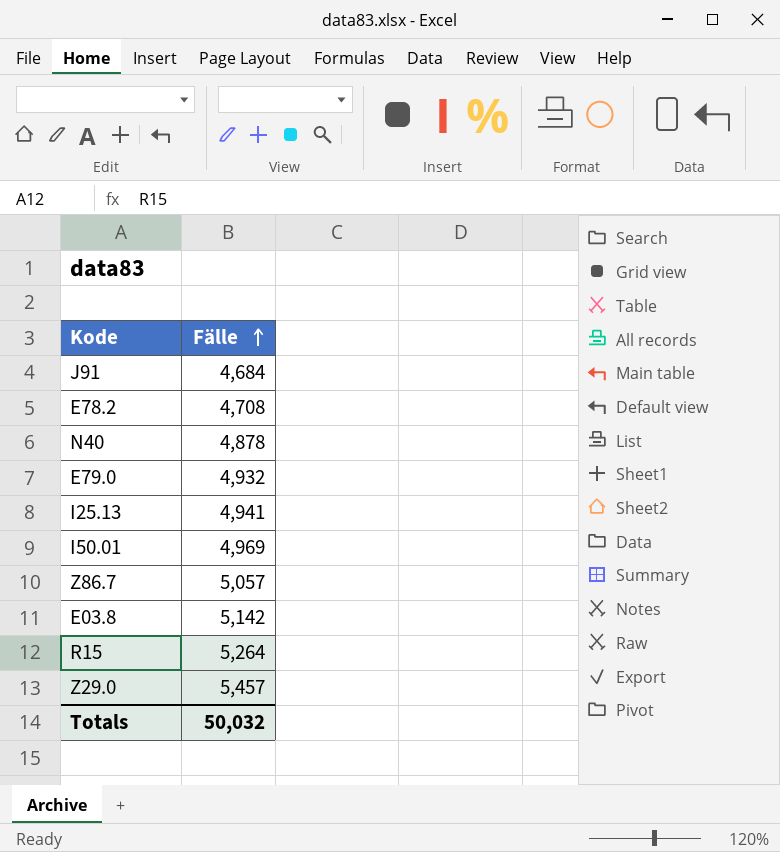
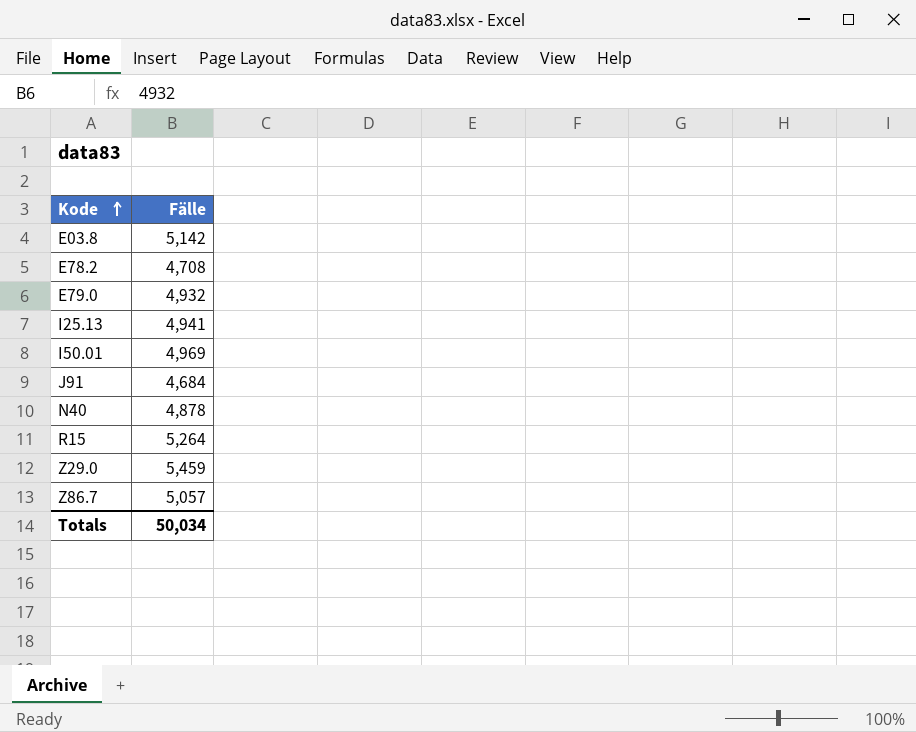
row order: Fälle ascending -> Kode ascending
Z29.0 | Fälle: 5,457 -> 5,459
Totals | Fälle: 50,032 -> 50,034

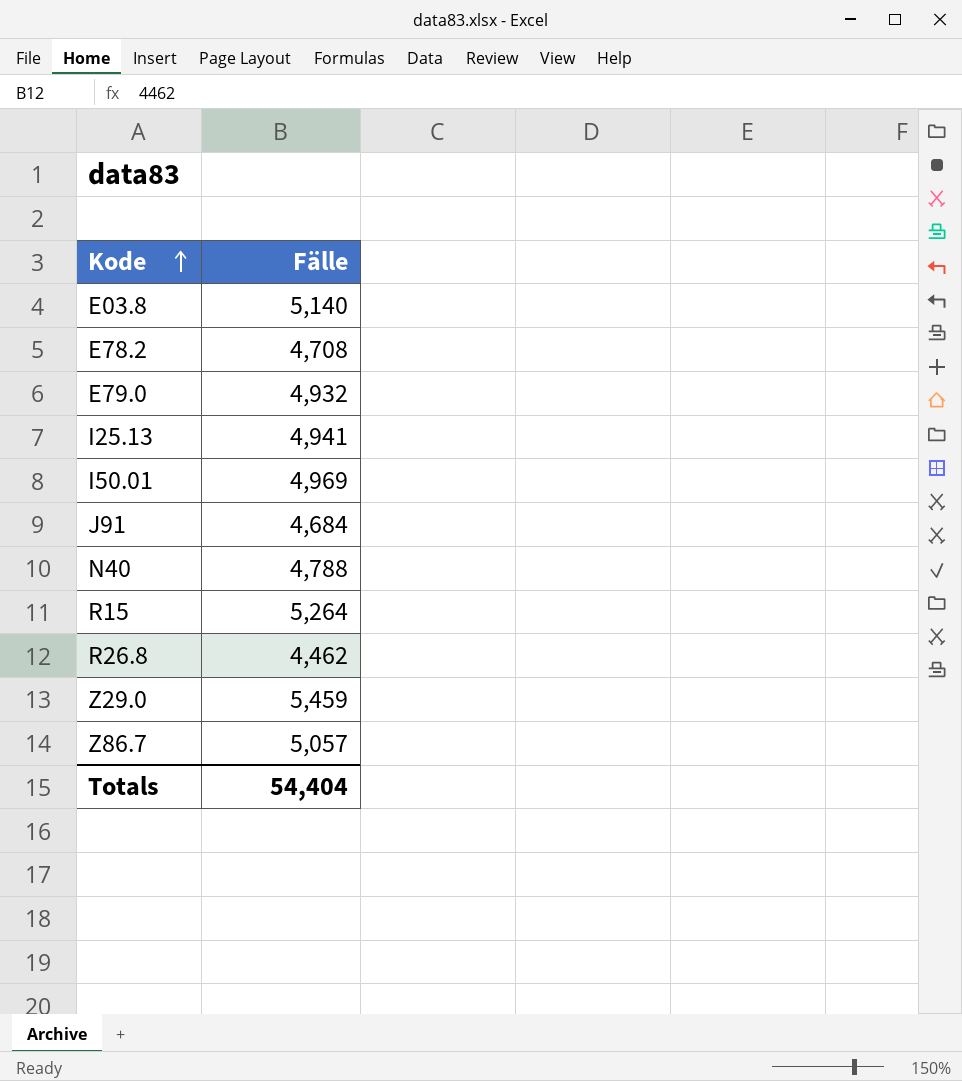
E03.8 | Fälle: 5,142 -> 5,140
N40 | Fälle: 4,878 -> 4,788
row R26.8: none -> 4,462
Totals | Fälle: 50,034 -> 54,404

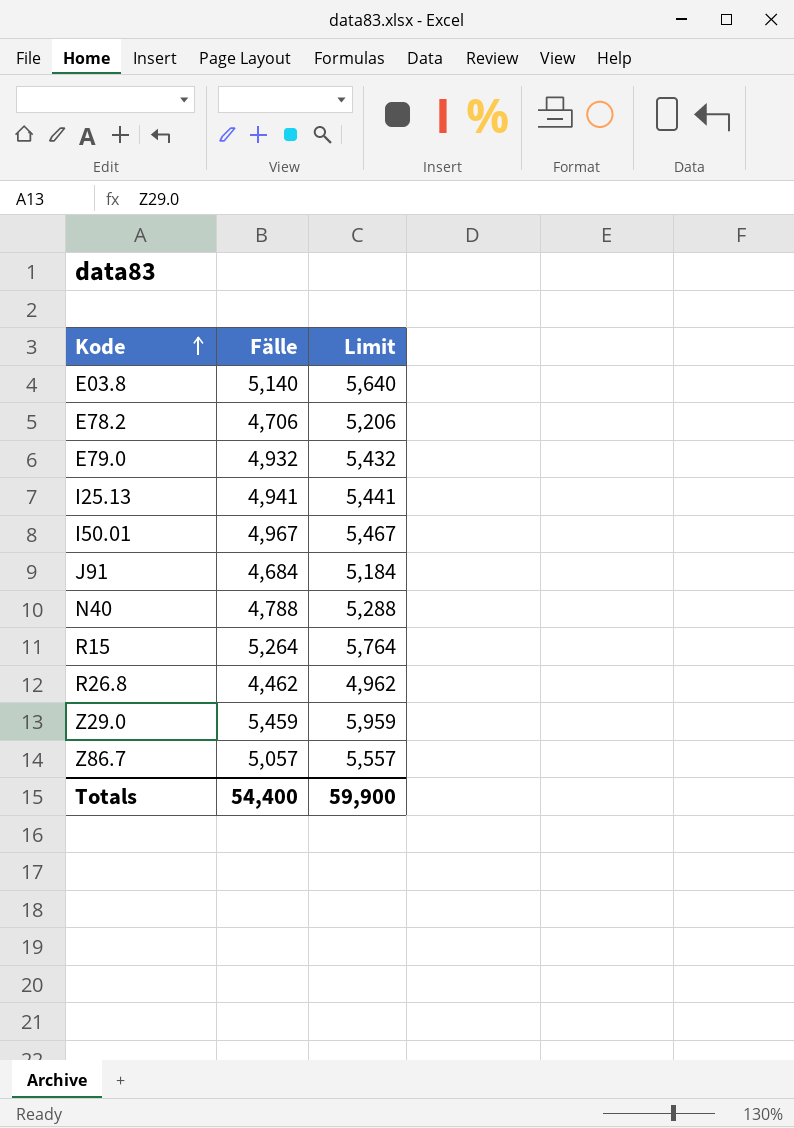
column Limit | formula: none -> [Fälle] + 500
E78.2 | Fälle: 4,708 -> 4,706
I50.01 | Fälle: 4,969 -> 4,967
Totals | Fälle: 54,404 -> 54,400

